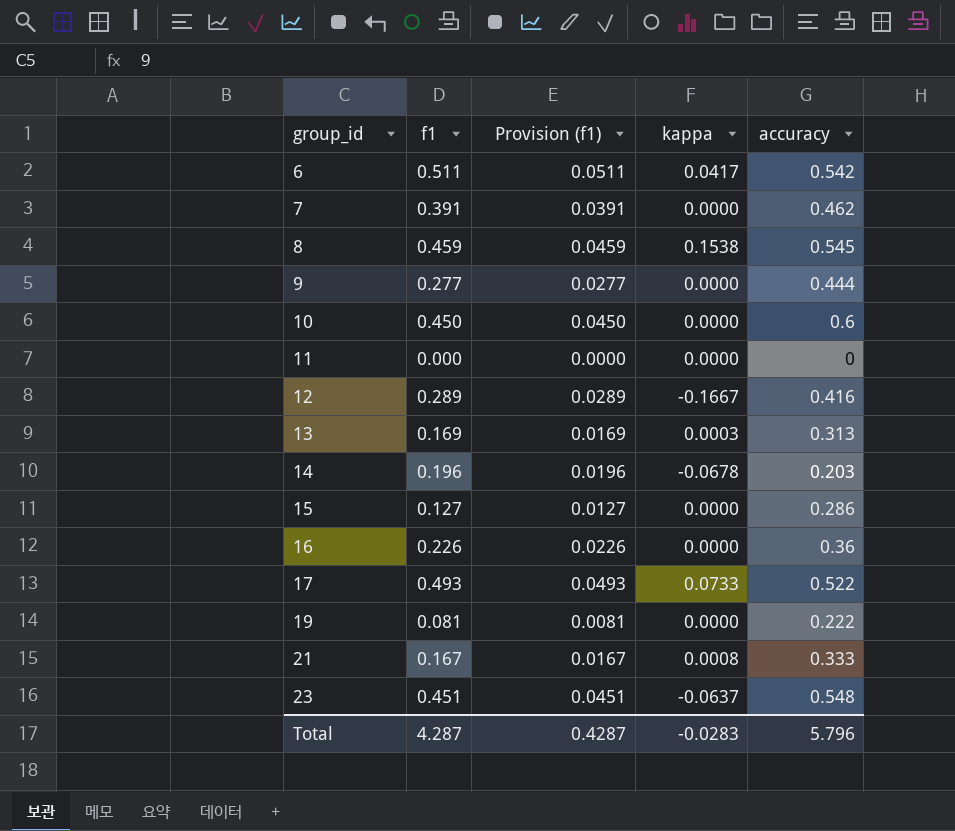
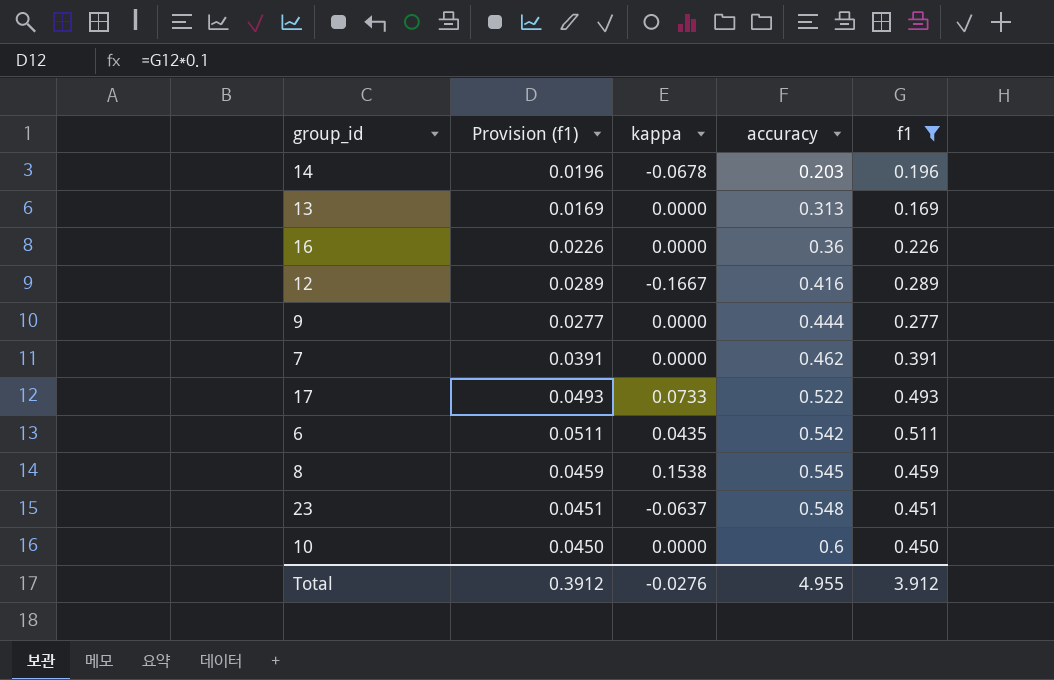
filter: none -> f1 >= 0.169
row order: group_id ascending -> accuracy ascending
column f1 | position: 2 -> 5
13 | kappa: 0.0003 -> 0.0000
6 | kappa: 0.0417 -> 0.0435
Total | Provision (f1): 0.4287 -> 0.3912
Total | kappa: -0.0283 -> -0.0276
Total | accuracy: 5.796 -> 4.955
Total | f1: 4.287 -> 3.912

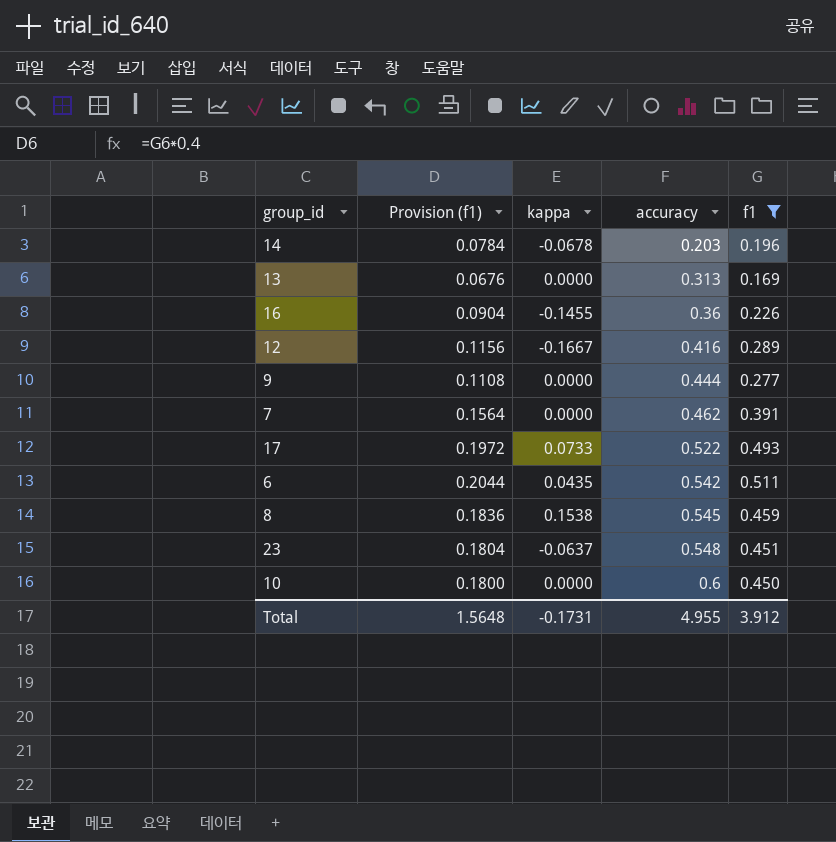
column Provision (f1) | formula: [f1] * 0.1 -> [f1] * 0.4
16 | kappa: 0.0000 -> -0.1455
Total | Provision (f1): 0.3912 -> 1.5648
Total | kappa: -0.0276 -> -0.1731

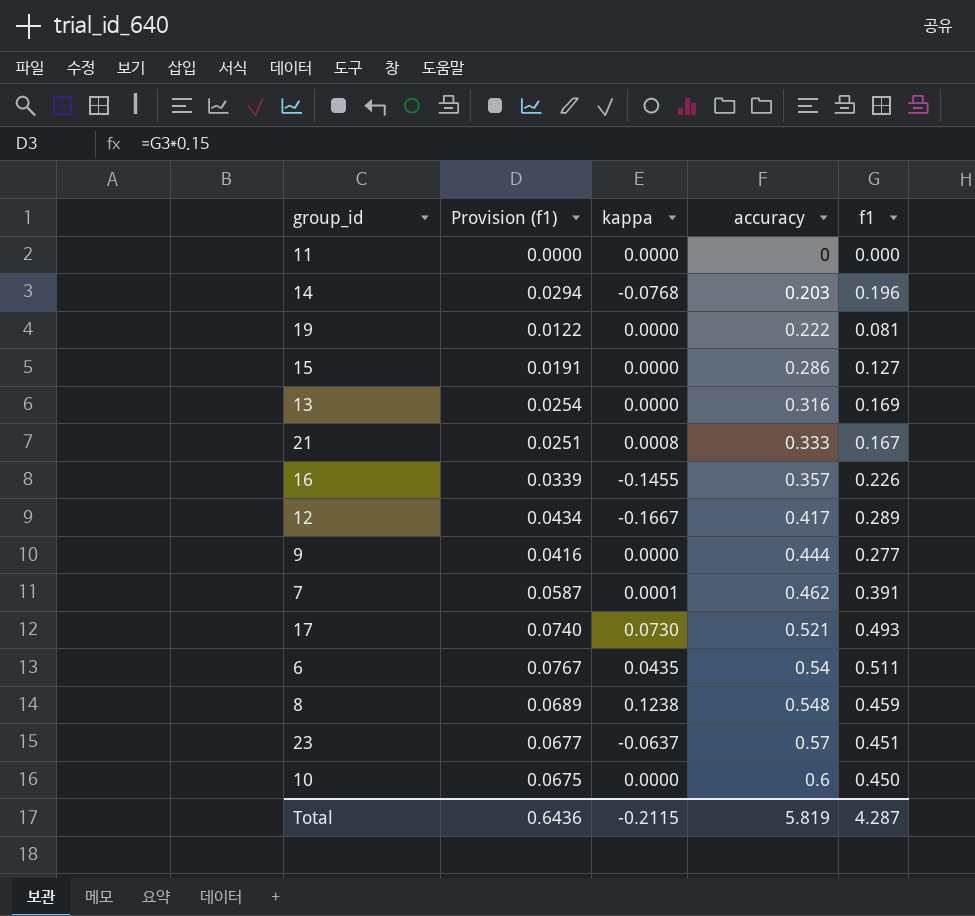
filter: f1 >= 0.169 -> none
column Provision (f1) | formula: [f1] * 0.4 -> [f1] * 0.15
14 | kappa: -0.0678 -> -0.0768
13 | accuracy: 0.313 -> 0.316
16 | accuracy: 0.36 -> 0.357
12 | accuracy: 0.416 -> 0.417
7 | kappa: 0.0000 -> 0.0001
17 | kappa: 0.0733 -> 0.0730
17 | accuracy: 0.522 -> 0.521
6 | accuracy: 0.542 -> 0.54
8 | kappa: 0.1538 -> 0.1238
8 | accuracy: 0.545 -> 0.548
23 | accuracy: 0.548 -> 0.57
Total | Provision (f1): 1.5648 -> 0.6436
Total | kappa: -0.1731 -> -0.2115
Total | accuracy: 4.955 -> 5.819
Total | f1: 3.912 -> 4.287

